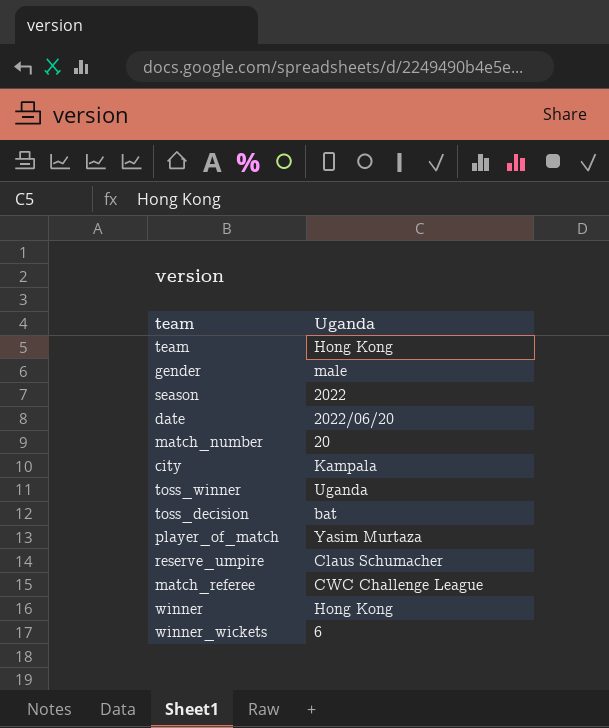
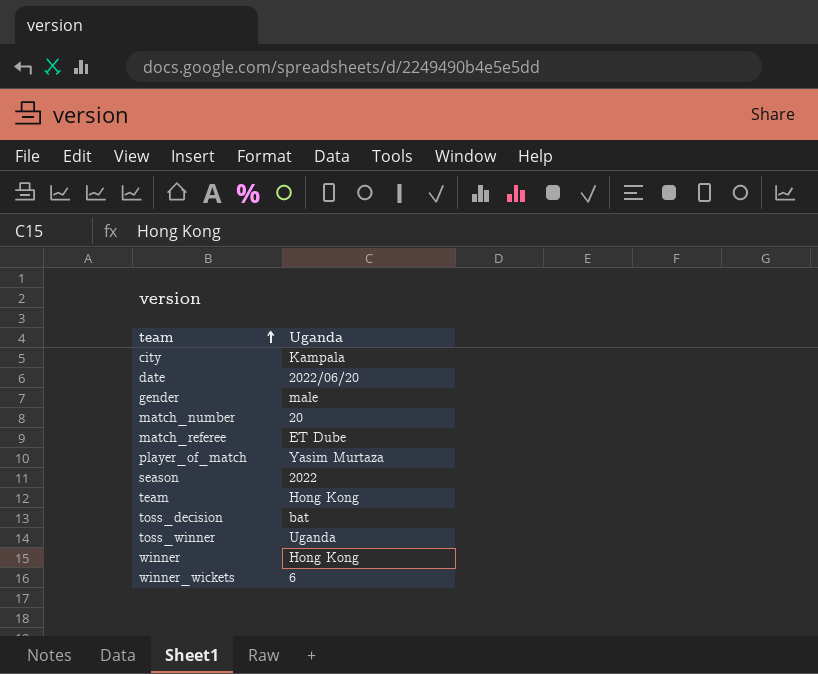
row order: none -> team ascending
row reserve_umpire: Claus Schumacher -> none
match_referee | Uganda: CWC Challenge League -> ET Dube

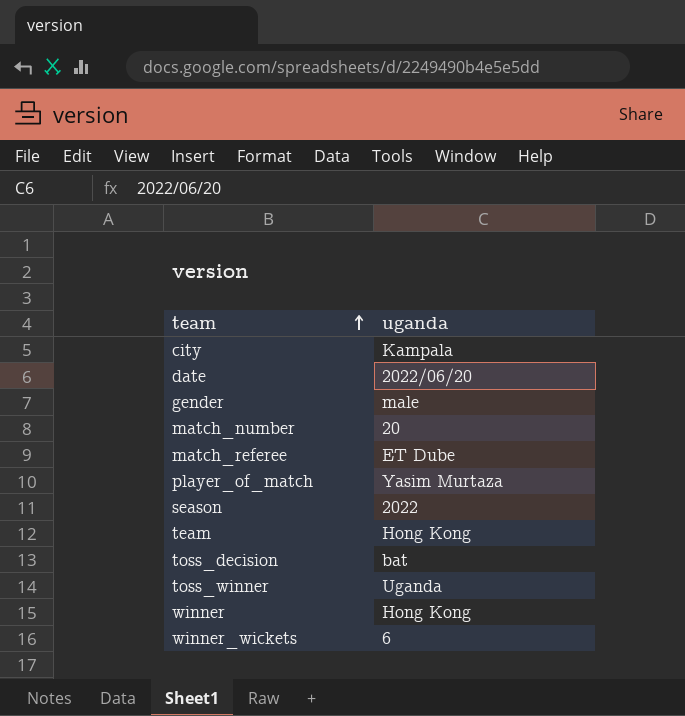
column name: Uganda -> uganda

